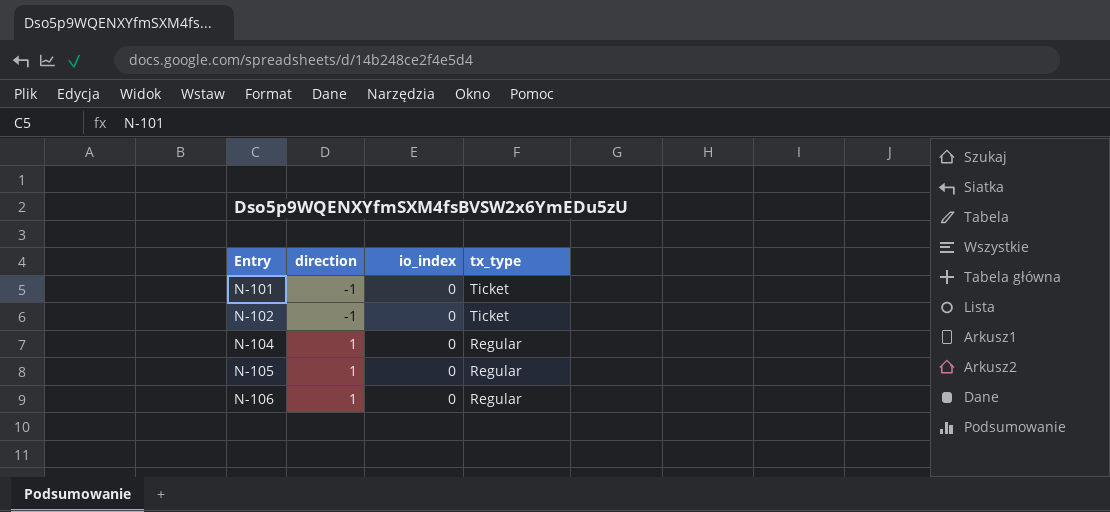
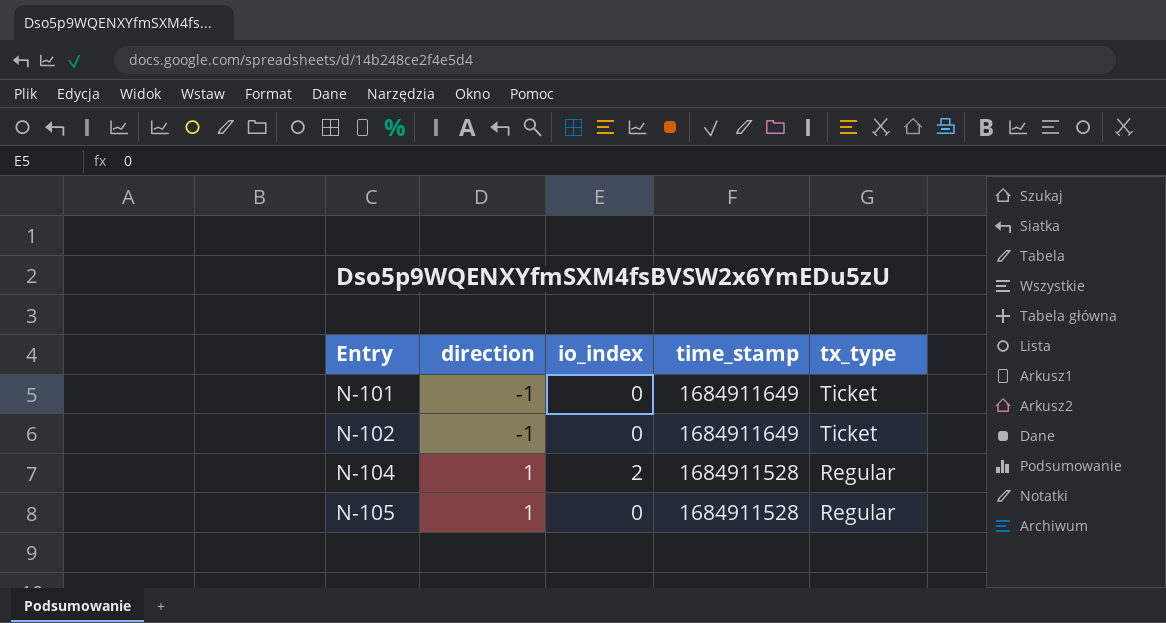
column time_stamp | position: none -> 4
row N-106: 1 | 0 | Regular -> none
N-104 | io_index: 0 -> 2

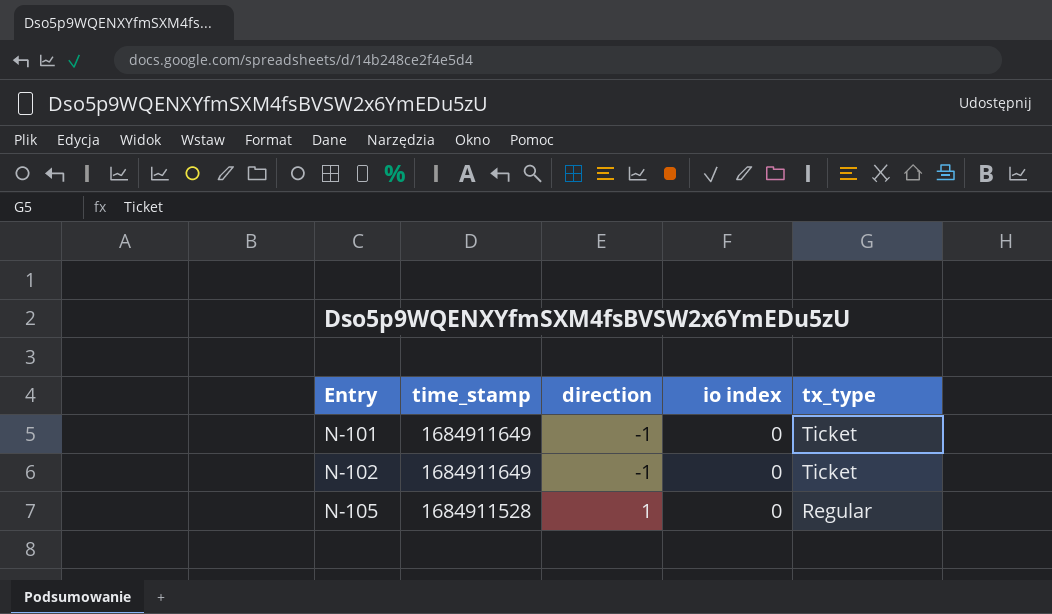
column time_stamp | position: 4 -> 2
column name: io_index -> io index
row N-104: 1 | 2 | 1684911528 | Regular -> none

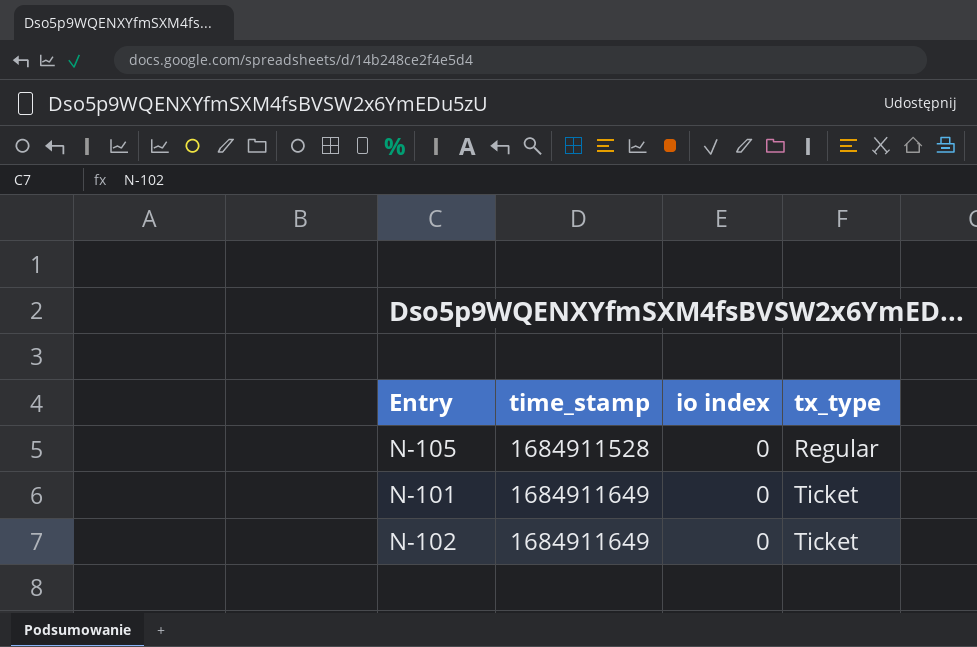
row order: Entry ascending -> time_stamp ascending
column direction | position: 3 -> none

